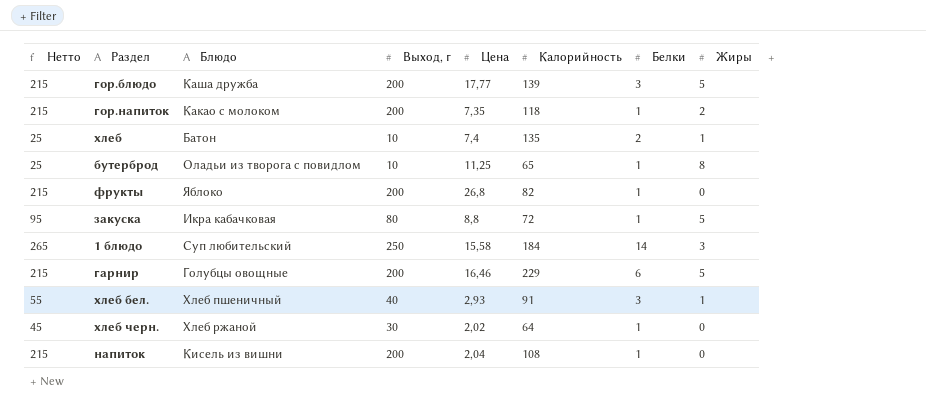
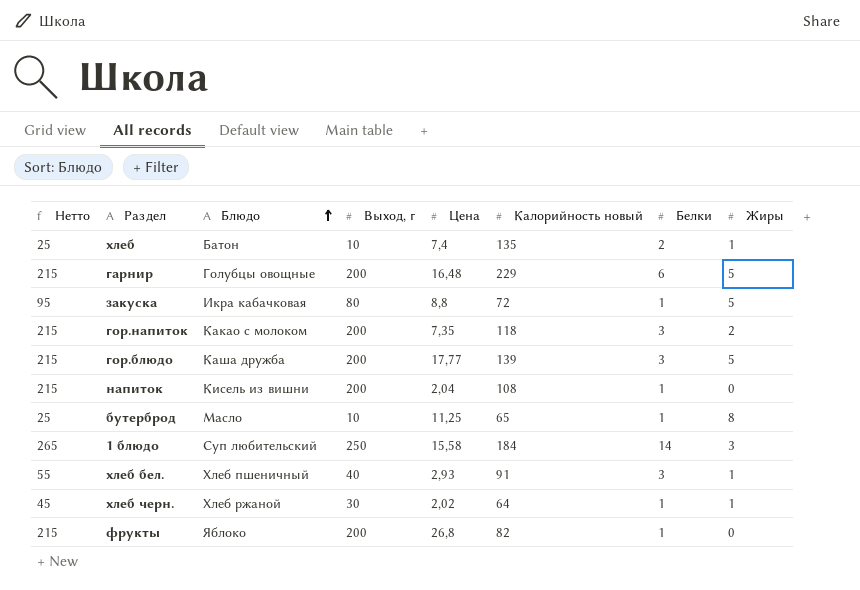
row order: none -> Блюдо ascending
column name: Калорийность -> Калорийность новый
гарнир | Цена: 16,46 -> 16,48
гор.напиток | Белки: 1 -> 3
бутерброд | Блюдо: Оладьи из творога с повидлом -> Масло
хлеб черн. | Жиры: 0 -> 1

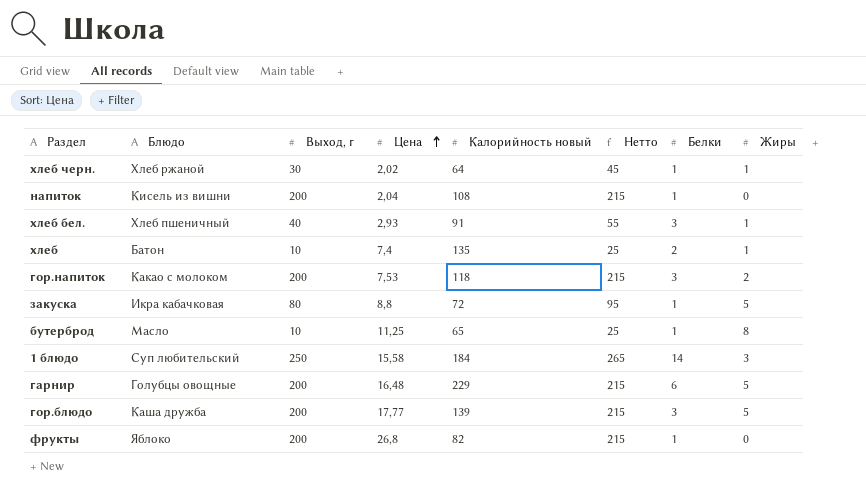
row order: Блюдо ascending -> Цена ascending
column Нетто | position: 1 -> 6
гор.напиток | Цена: 7,35 -> 7,53

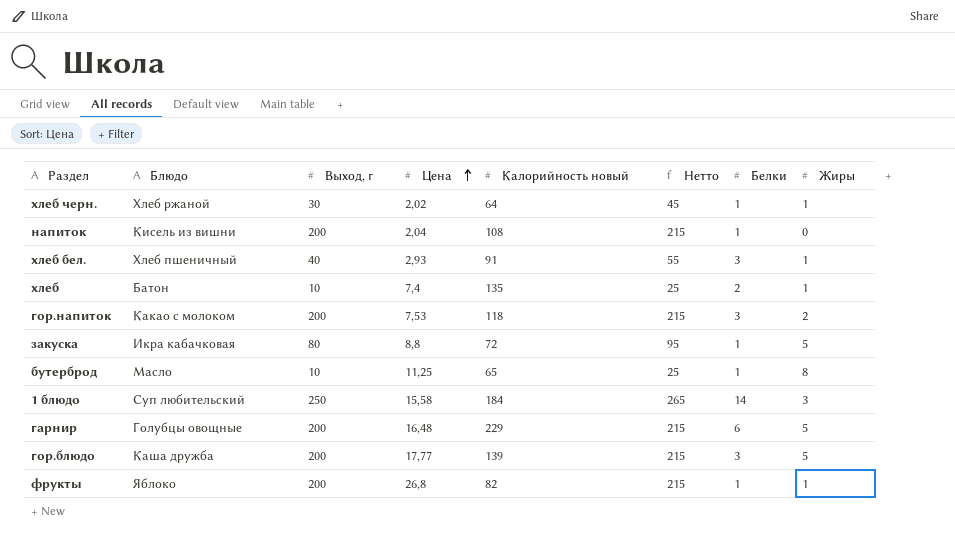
фрукты | Жиры: 0 -> 1

